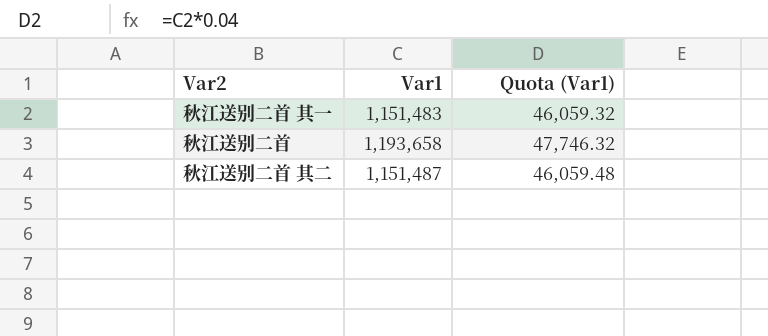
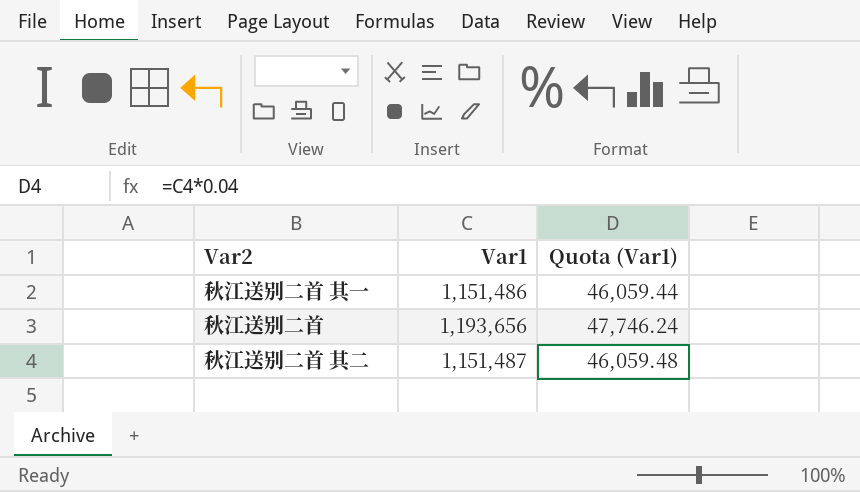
秋江送别二首 其一 | Var1: 1,151,483 -> 1,151,486
秋江送别二首 其一 | Quota (Var1): 46,059.32 -> 46,059.44
秋江送别二首 | Var1: 1,193,658 -> 1,193,656
秋江送别二首 | Quota (Var1): 47,746.32 -> 47,746.24

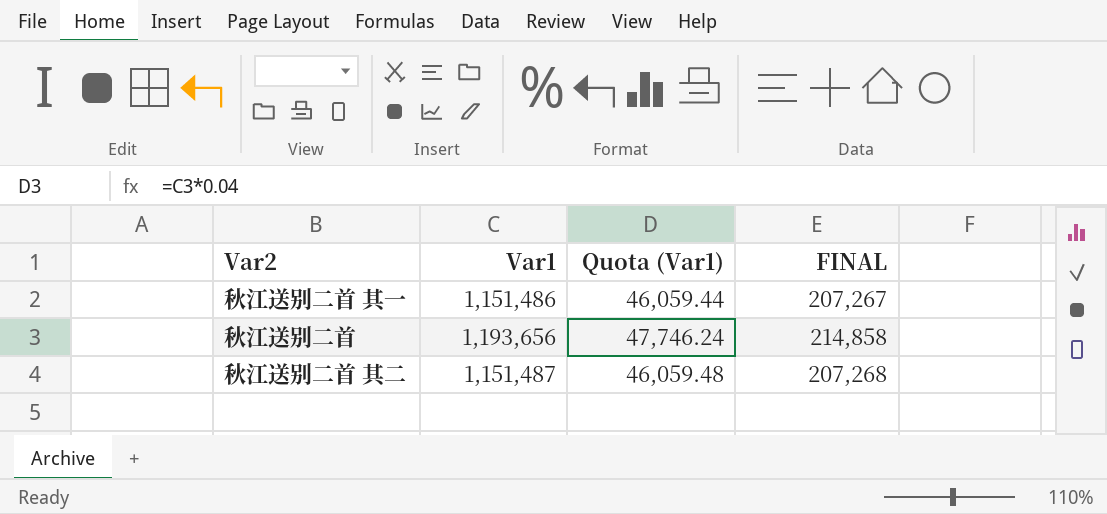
column FINAL | formula: none -> [Var1] * 0.18

